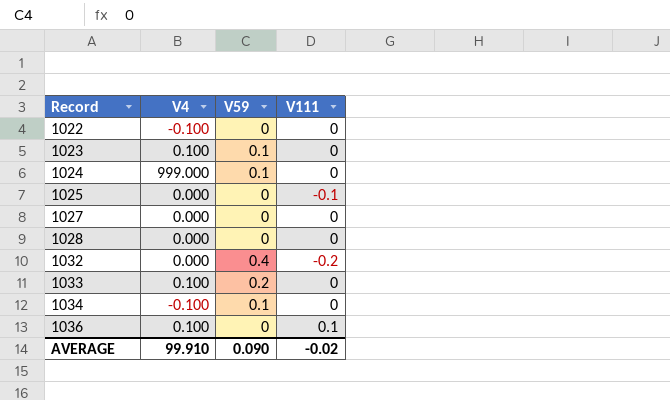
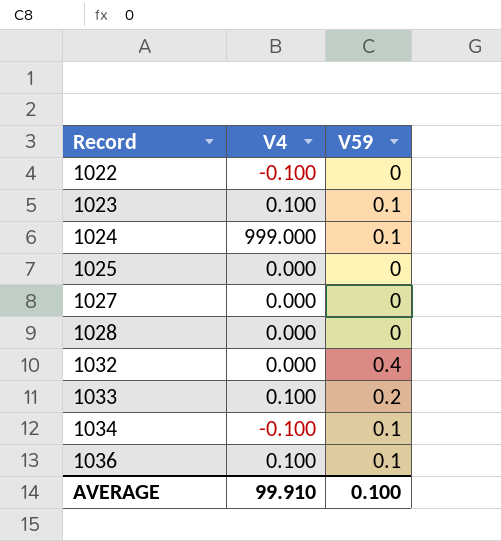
column V111 | position: 4 -> none
1036 | V59: 0 -> 0.1
AVERAGE | V59: 0.090 -> 0.100

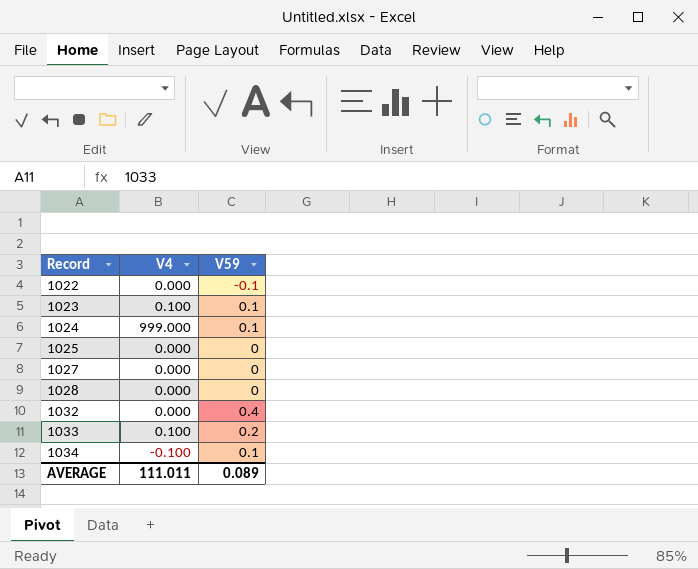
row 1036: 0.100 | 0.1 -> none
1022 | V4: -0.100 -> 0.000
1022 | V59: 0 -> -0.1
AVERAGE | V4: 99.910 -> 111.011
AVERAGE | V59: 0.100 -> 0.089

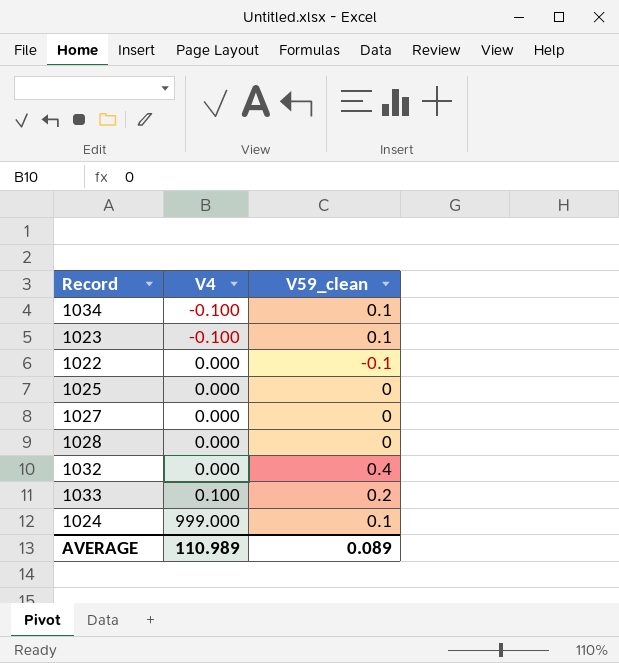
row order: Record ascending -> V4 ascending
column name: V59 -> V59_clean
1023 | V4: 0.100 -> -0.100
AVERAGE | V4: 111.011 -> 110.989

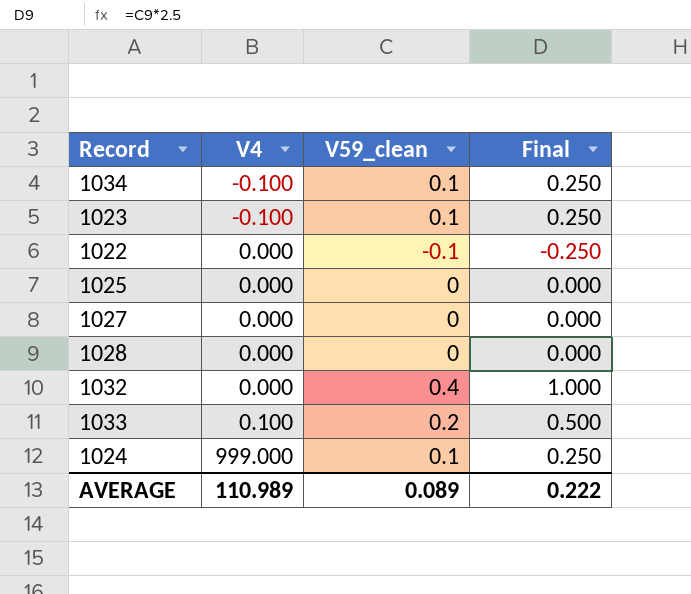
column Final | formula: none -> [V59_clean] * 2.5

